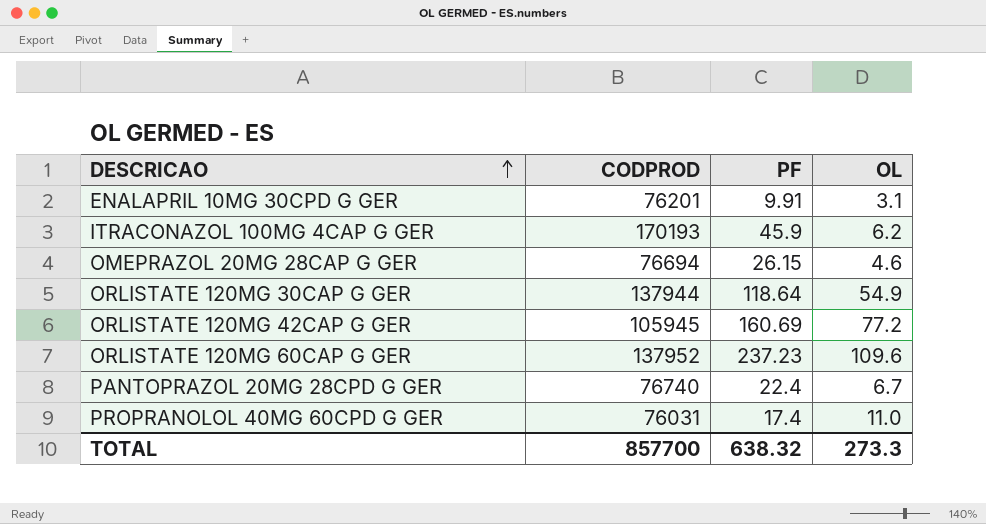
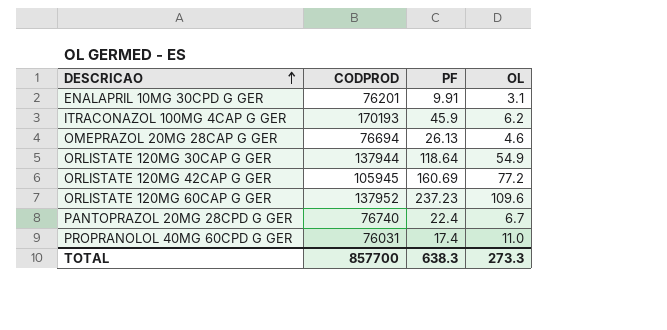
OMEPRAZOL 20MG 28CAP G GER | PF: 26.15 -> 26.13
TOTAL | PF: 638.32 -> 638.3

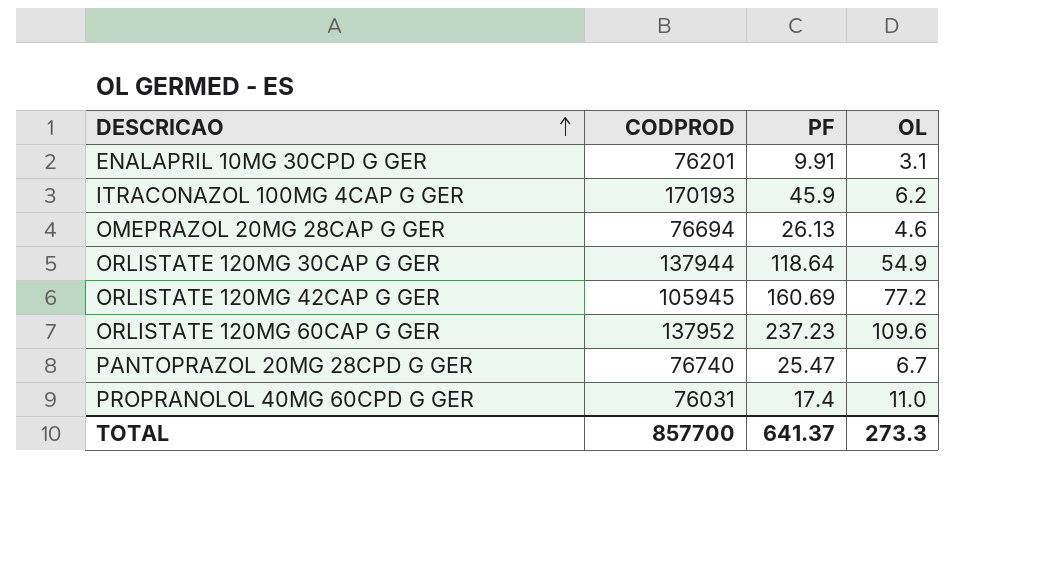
PANTOPRAZOL 20MG 28CPD G GER | PF: 22.4 -> 25.47
TOTAL | PF: 638.3 -> 641.37

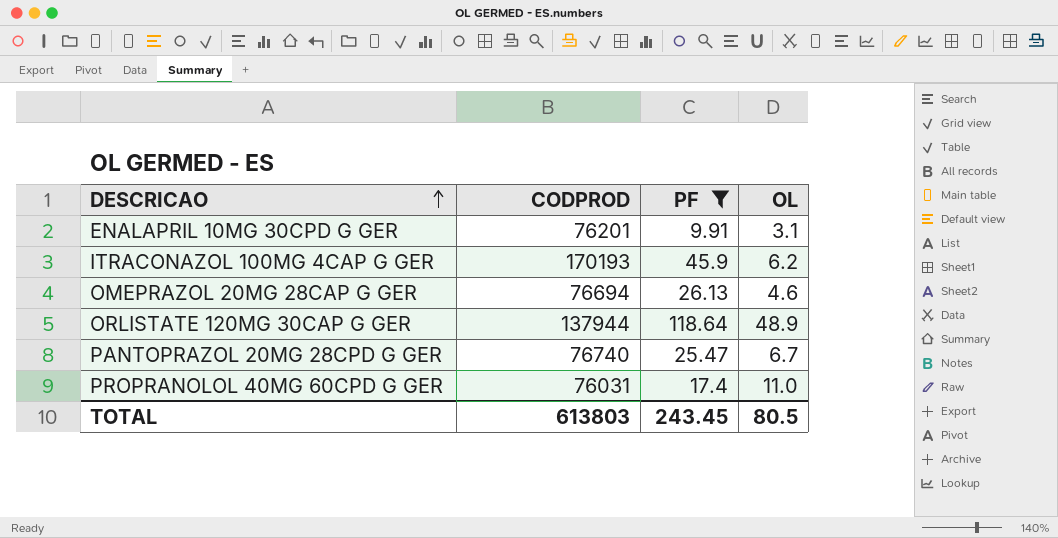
filter: none -> PF <= 118.64
ORLISTATE 120MG 30CAP G GER | OL: 54.9 -> 48.9
TOTAL | CODPROD: 857700 -> 613803
TOTAL | PF: 641.37 -> 243.45
TOTAL | OL: 273.3 -> 80.5

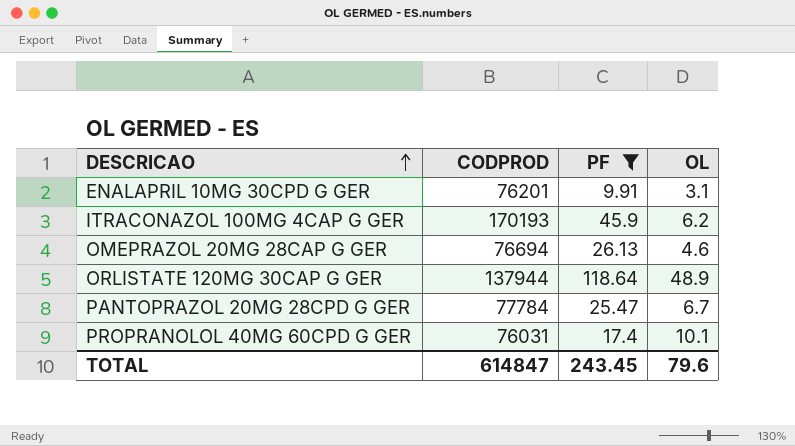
PANTOPRAZOL 20MG 28CPD G GER | CODPROD: 76740 -> 77784
PROPRANOLOL 40MG 60CPD G GER | OL: 11.0 -> 10.1
TOTAL | CODPROD: 613803 -> 614847
TOTAL | OL: 80.5 -> 79.6

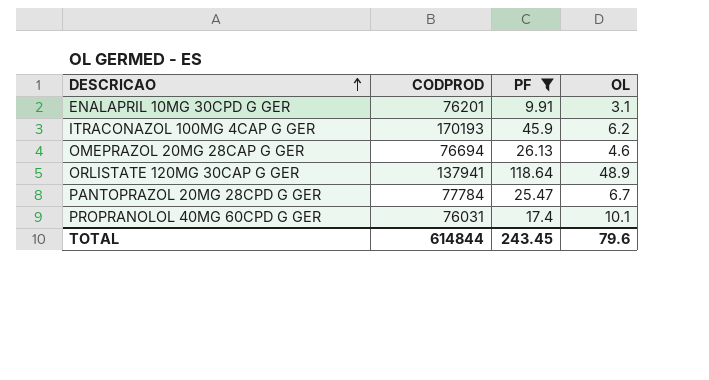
ORLISTATE 120MG 30CAP G GER | CODPROD: 137944 -> 137941
TOTAL | CODPROD: 614847 -> 614844

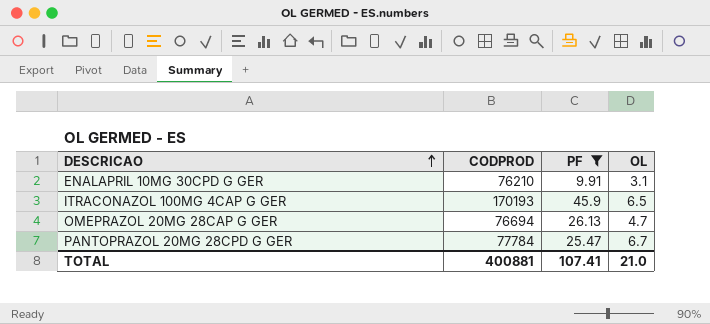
row ORLISTATE 120MG 30CAP G GER: 137941 | 118.64 | 48.9 -> none
row PROPRANOLOL 40MG 60CPD G GER: 76031 | 17.4 | 10.1 -> none
ENALAPRIL 10MG 30CPD G GER | CODPROD: 76201 -> 76210
ITRACONAZOL 100MG 4CAP G GER | OL: 6.2 -> 6.5
OMEPRAZOL 20MG 28CAP G GER | OL: 4.6 -> 4.7
TOTAL | CODPROD: 614844 -> 400881
TOTAL | PF: 243.45 -> 107.41
TOTAL | OL: 79.6 -> 21.0

